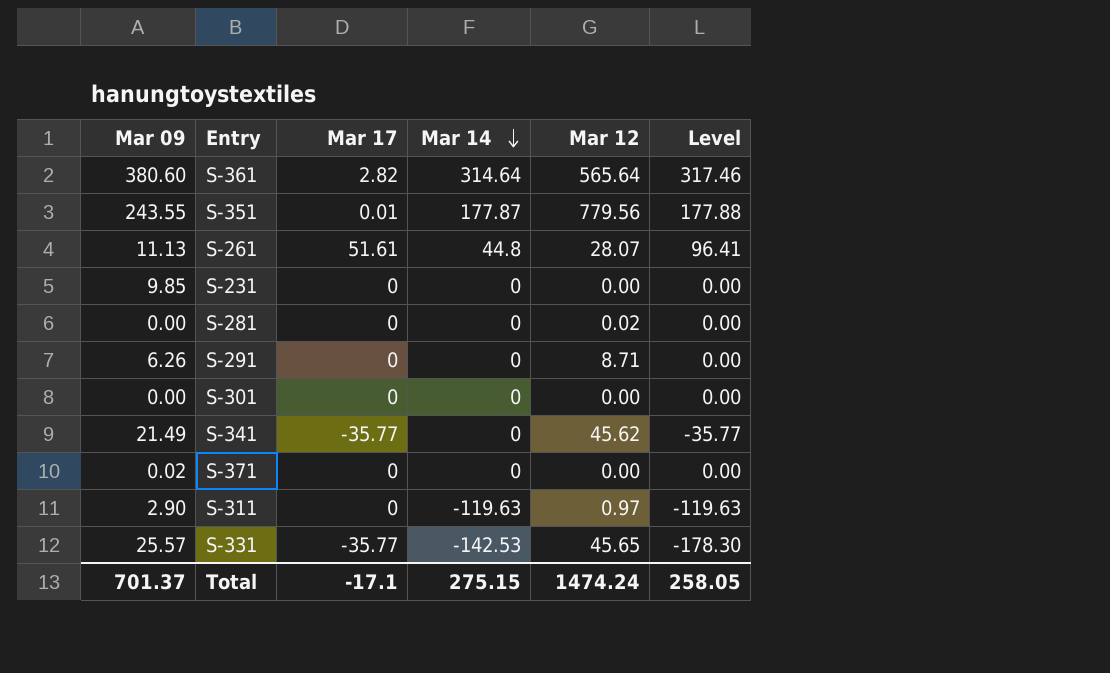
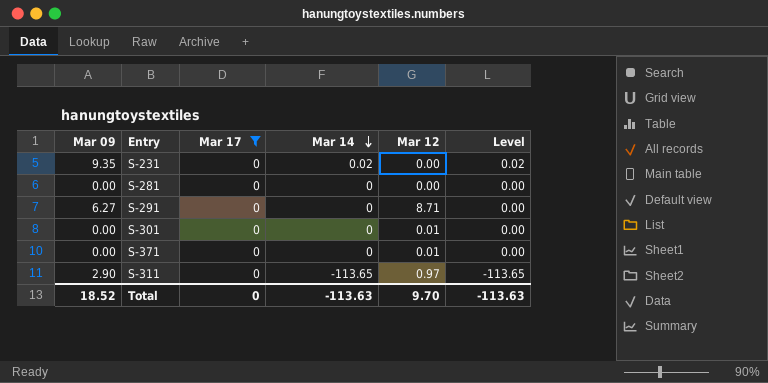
filter: none -> Mar 17 = 0
S-231 | Mar 09: 9.85 -> 9.35
S-231 | Mar 14: 0 -> 0.02
S-231 | Level: 0.00 -> 0.02
S-281 | Mar 12: 0.02 -> 0.00
S-291 | Mar 09: 6.26 -> 6.27
S-301 | Mar 12: 0.00 -> 0.01
S-371 | Mar 09: 0.02 -> 0.00
S-371 | Mar 12: 0.00 -> 0.01
S-311 | Mar 14: -119.63 -> -113.65
S-311 | Level: -119.63 -> -113.65
Total | Mar 09: 701.37 -> 18.52
Total | Mar 17: -17.1 -> 0
Total | Mar 14: 275.15 -> -113.63
Total | Mar 12: 1474.24 -> 9.70
Total | Level: 258.05 -> -113.63

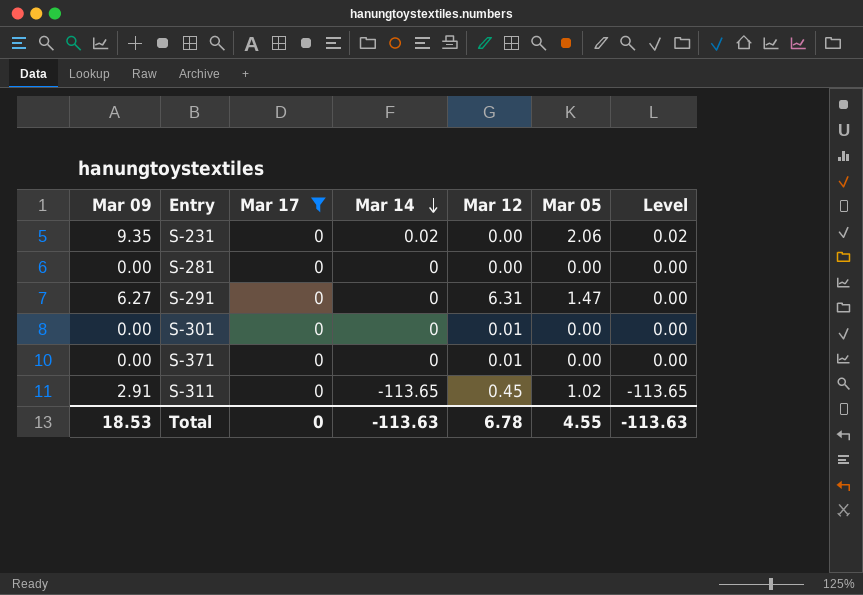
column Mar 05 | position: none -> 6
S-291 | Mar 12: 8.71 -> 6.31
S-311 | Mar 09: 2.90 -> 2.91
S-311 | Mar 12: 0.97 -> 0.45
Total | Mar 09: 18.52 -> 18.53
Total | Mar 12: 9.70 -> 6.78

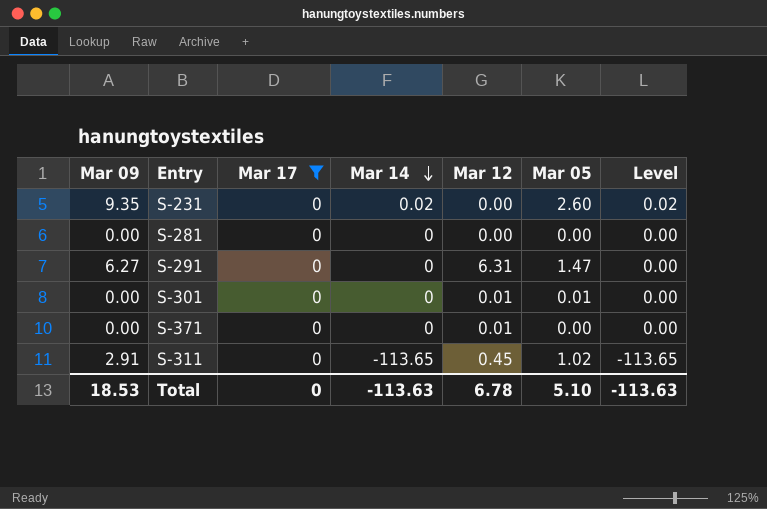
S-231 | Mar 05: 2.06 -> 2.60
S-301 | Mar 05: 0.00 -> 0.01
Total | Mar 05: 4.55 -> 5.10

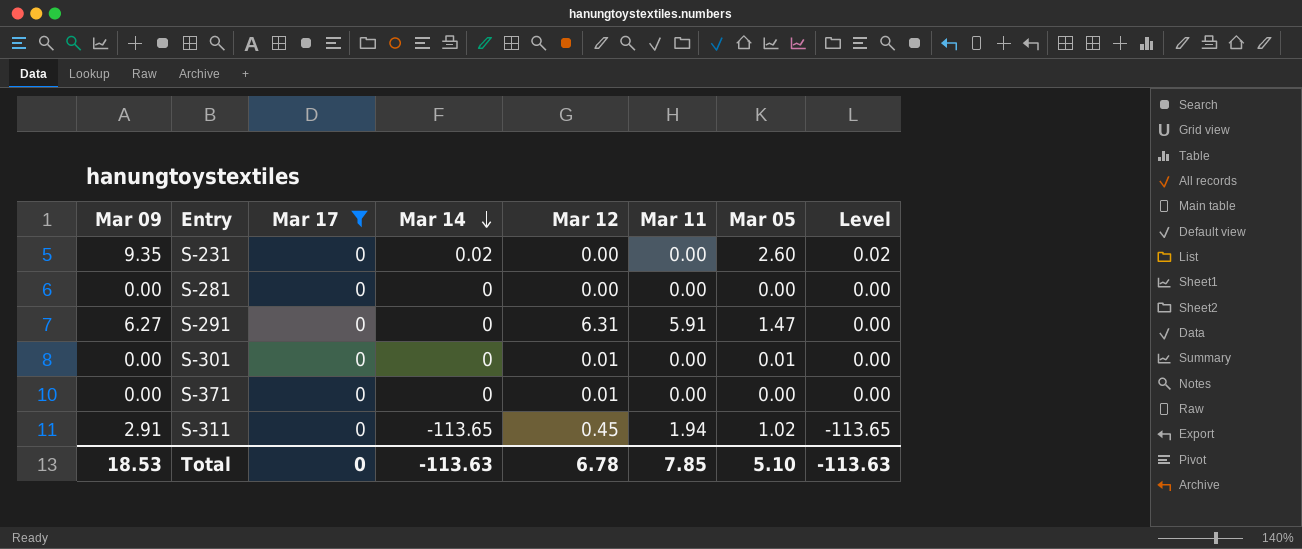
column Mar 11 | position: none -> 6

